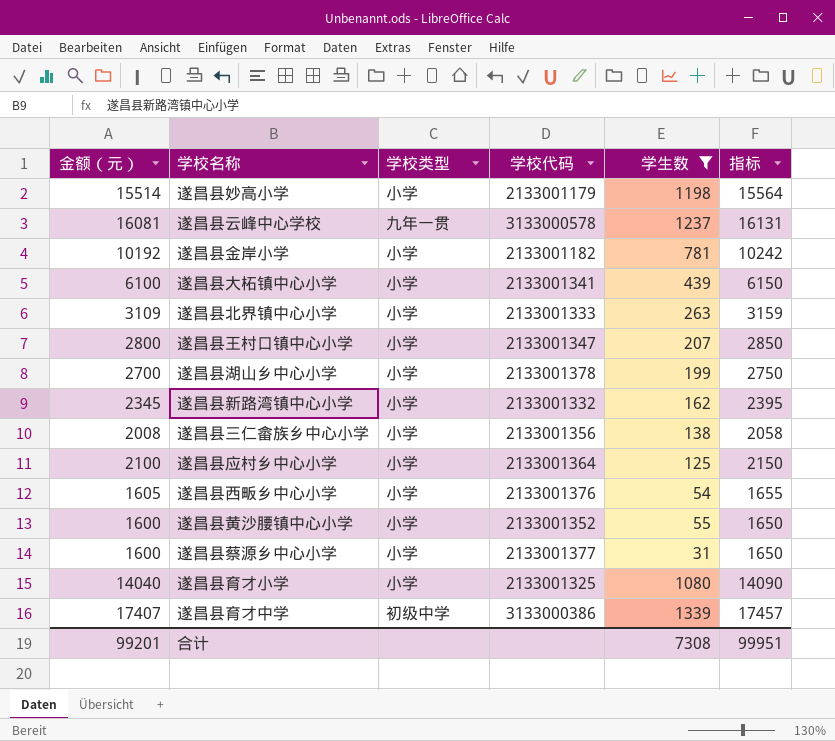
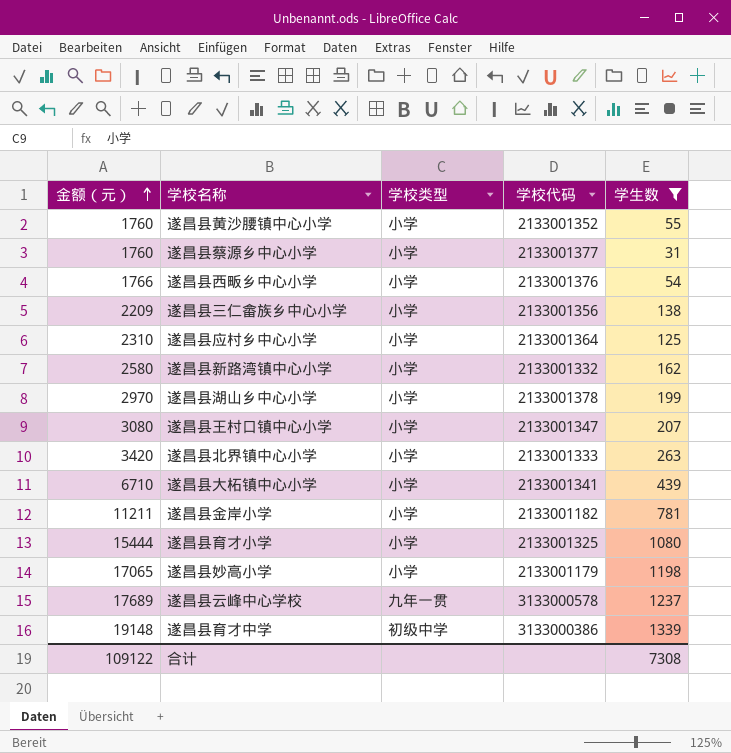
row order: none -> 金额（元） ascending
column 指标 | formula: [金额（元）] + 50 -> none
遂昌县黄沙腰镇中心小学 | 金额（元）: 1600 -> 1760
遂昌县蔡源乡中心小学 | 金额（元）: 1600 -> 1760
遂昌县西畈乡中心小学 | 金额（元）: 1605 -> 1766
遂昌县三仁畲族乡中心小学 | 金额（元）: 2008 -> 2209
遂昌县应村乡中心小学 | 金额（元）: 2100 -> 2310
遂昌县新路湾镇中心小学 | 金额（元）: 2345 -> 2580
遂昌县湖山乡中心小学 | 金额（元）: 2700 -> 2970
遂昌县王村口镇中心小学 | 金额（元）: 2800 -> 3080
遂昌县北界镇中心小学 | 金额（元）: 3109 -> 3420
遂昌县大柘镇中心小学 | 金额（元）: 6100 -> 6710
遂昌县金岸小学 | 金额（元）: 10192 -> 11211
遂昌县育才小学 | 金额（元）: 14040 -> 15444
遂昌县妙高小学 | 金额（元）: 15514 -> 17065
遂昌县云峰中心学校 | 金额（元）: 16081 -> 17689
遂昌县育才中学 | 金额（元）: 17407 -> 19148
合计 | 金额（元）: 99201 -> 109122

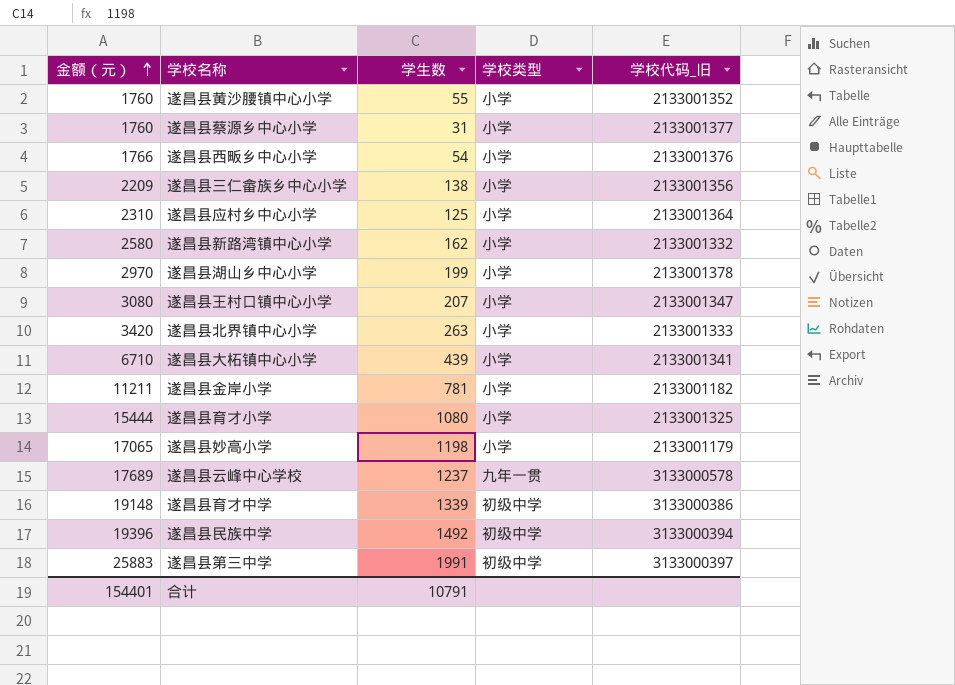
filter: 学生数 <= 1339 -> none
column 学生数 | position: 5 -> 3
column name: 学校代码 -> 学校代码_旧
合计 | 金额（元）: 109122 -> 154401
合计 | 学生数: 7308 -> 10791

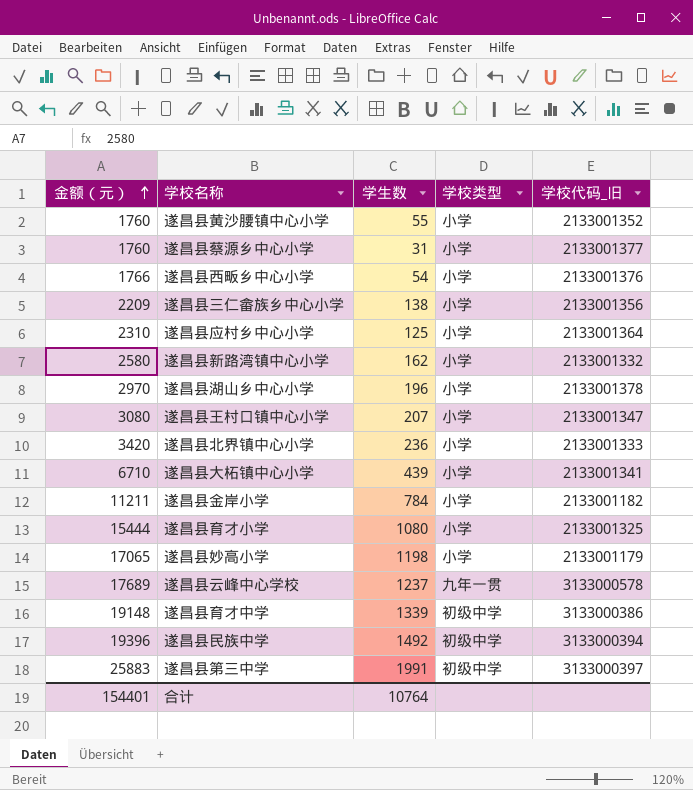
遂昌县湖山乡中心小学 | 学生数: 199 -> 196
遂昌县北界镇中心小学 | 学生数: 263 -> 236
遂昌县金岸小学 | 学生数: 781 -> 784
合计 | 学生数: 10791 -> 10764

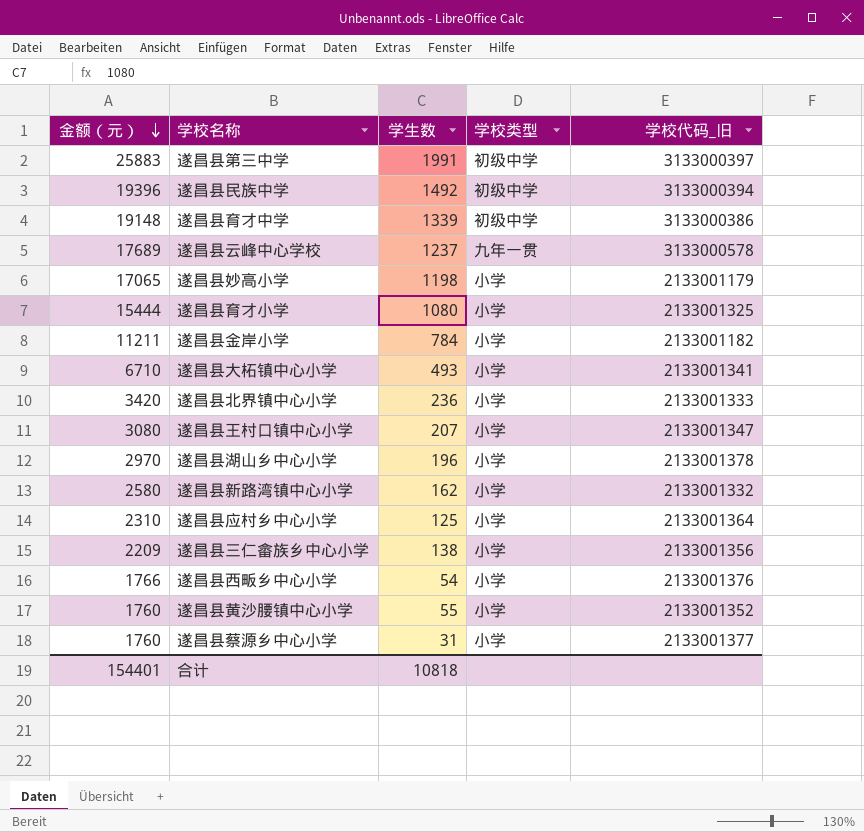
row order: 金额（元） ascending -> 金额（元） descending
遂昌县大柘镇中心小学 | 学生数: 439 -> 493
合计 | 学生数: 10764 -> 10818

